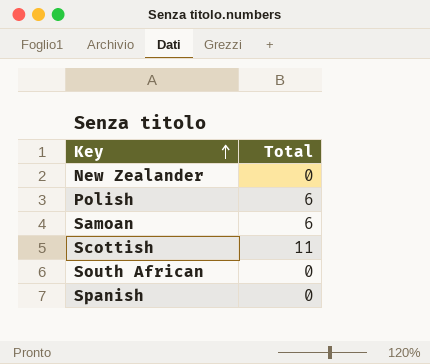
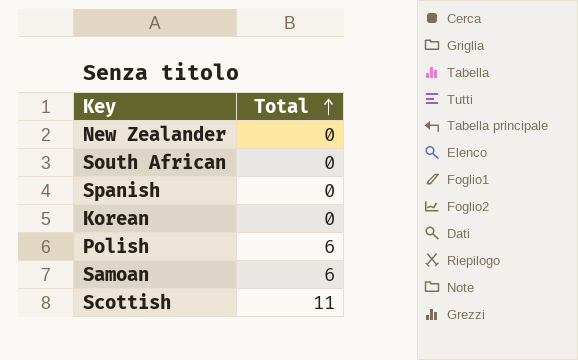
row order: Key ascending -> Total ascending
row Korean: none -> 0

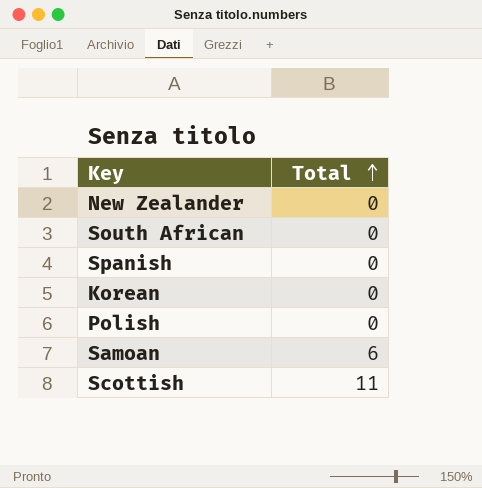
Polish | Total: 6 -> 0

